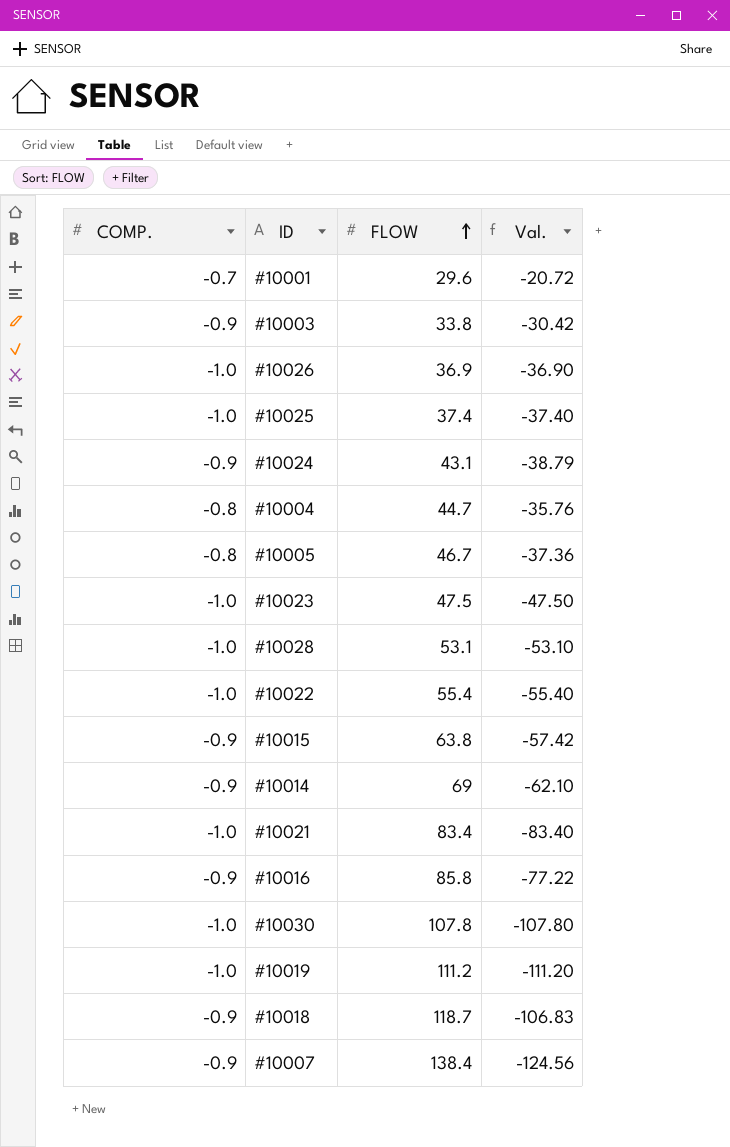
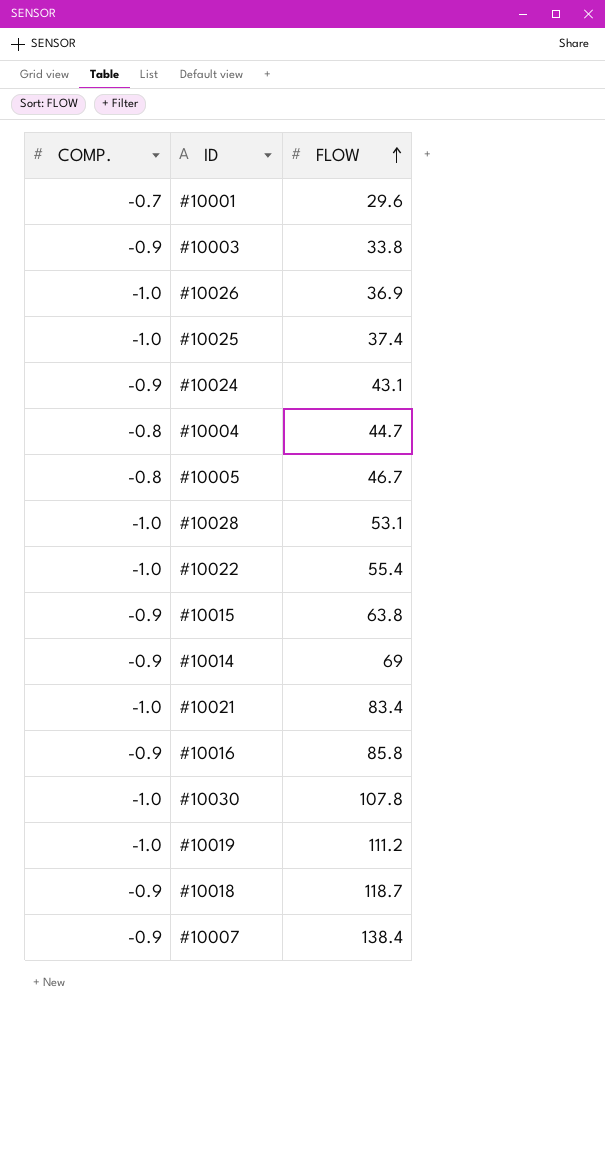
column Val. | formula: [COMP.] * [FLOW] -> none
row #10023: -1.0 | 47.5 | -47.50 -> none

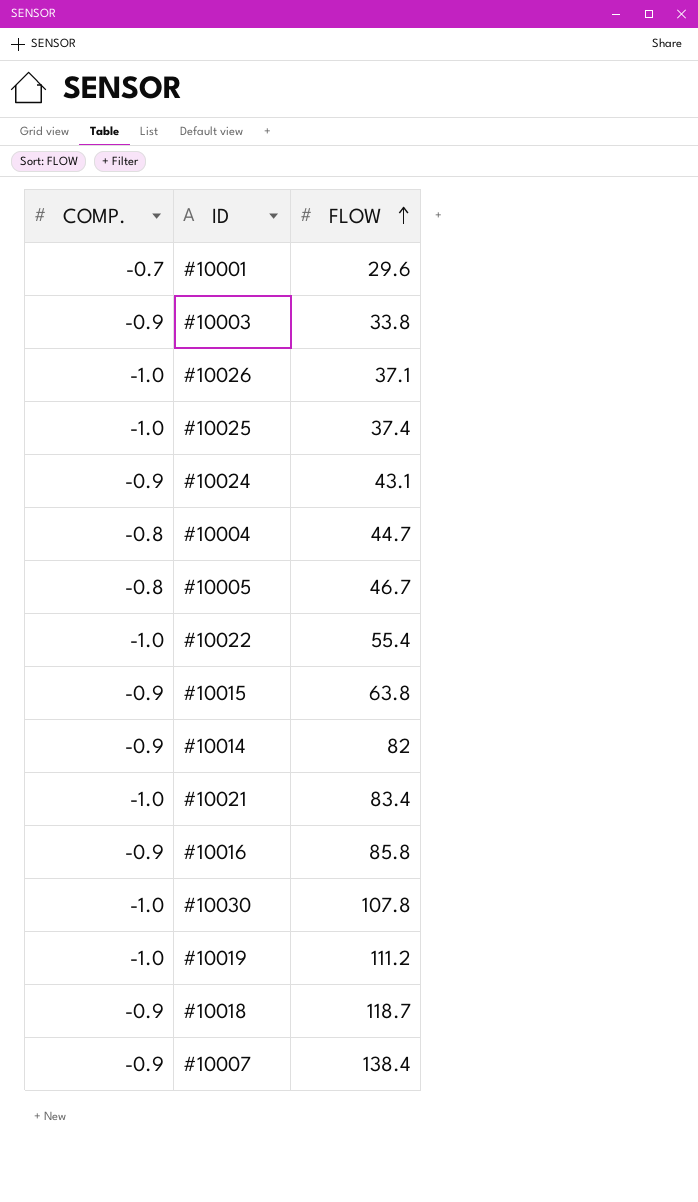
row #10028: -1.0 | 53.1 -> none
#10026 | FLOW: 36.9 -> 37.1
#10014 | FLOW: 69 -> 82

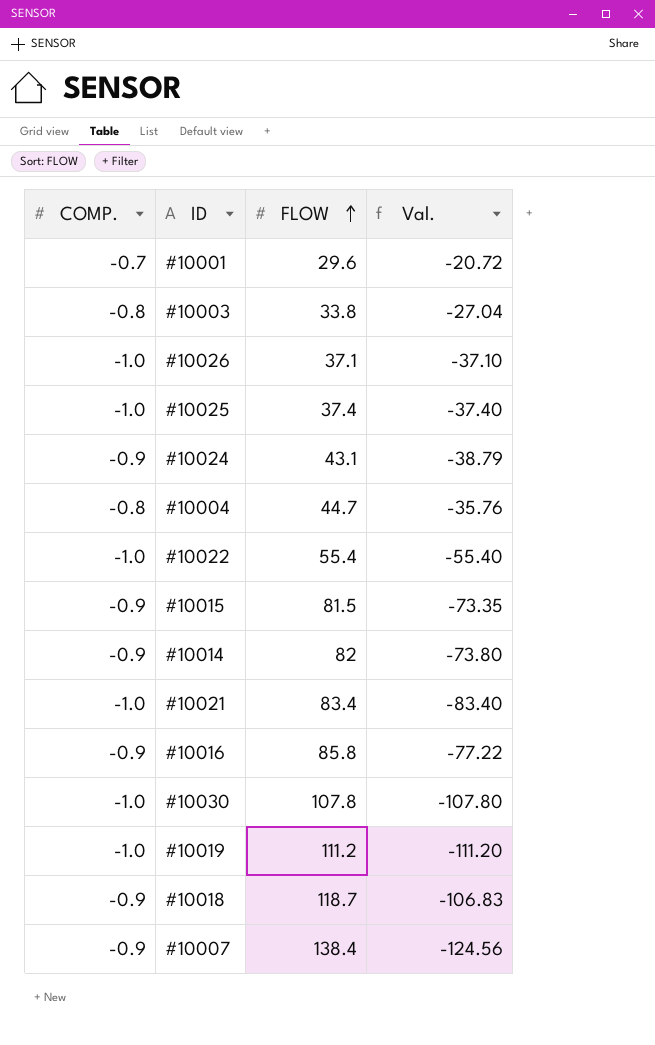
column Val. | formula: none -> [COMP.] * [FLOW]
row #10005: -0.8 | 46.7 -> none
#10003 | COMP.: -0.9 -> -0.8
#10015 | FLOW: 63.8 -> 81.5

